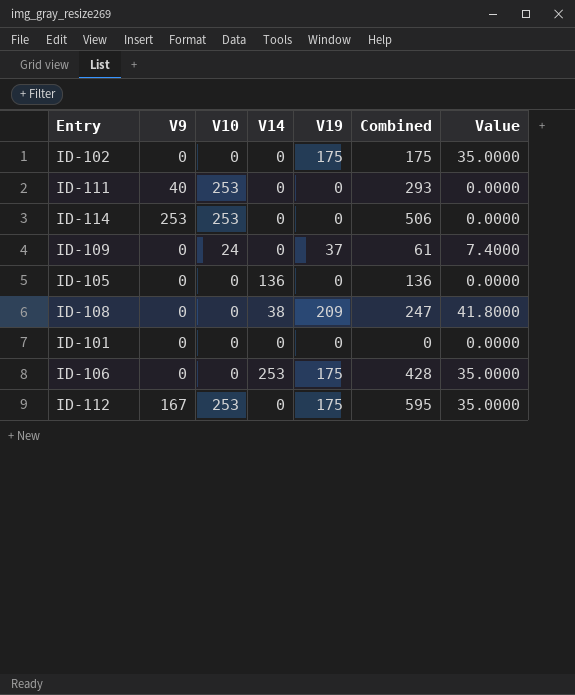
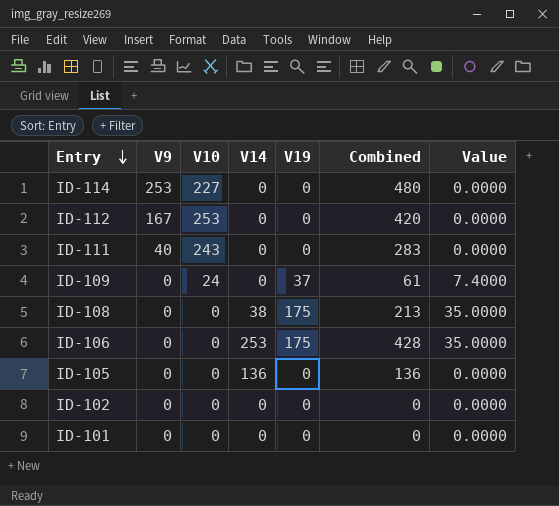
row order: none -> Entry descending
ID-114 | V10: 253 -> 227
ID-114 | Combined: 506 -> 480
ID-112 | V19: 175 -> 0
ID-112 | Combined: 595 -> 420
ID-112 | Value: 35.0000 -> 0.0000
ID-111 | V10: 253 -> 243
ID-111 | Combined: 293 -> 283
ID-108 | V19: 209 -> 175
ID-108 | Combined: 247 -> 213
ID-108 | Value: 41.8000 -> 35.0000
ID-102 | V19: 175 -> 0
ID-102 | Combined: 175 -> 0
ID-102 | Value: 35.0000 -> 0.0000

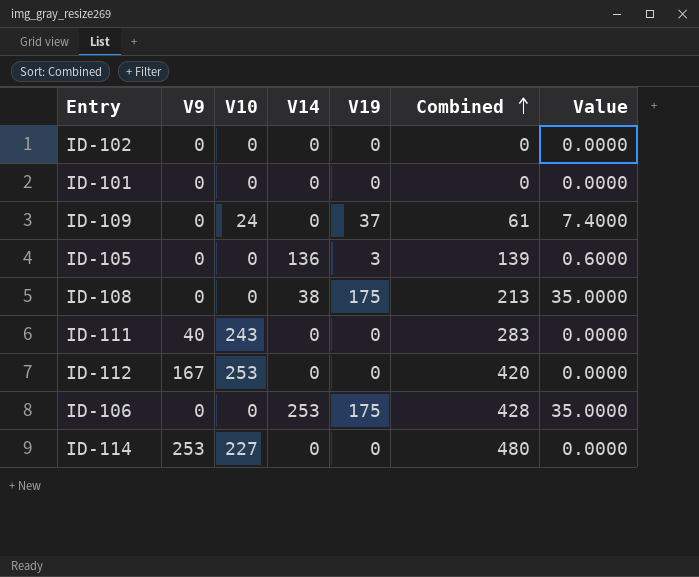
row order: Entry descending -> Combined ascending
ID-105 | V19: 0 -> 3
ID-105 | Combined: 136 -> 139
ID-105 | Value: 0.0000 -> 0.6000

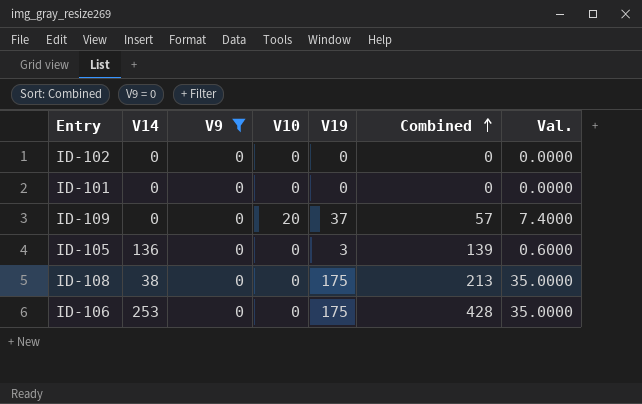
filter: none -> V9 = 0
column V14 | position: 4 -> 2
column name: Value -> Val.
ID-109 | V10: 24 -> 20
ID-109 | Combined: 61 -> 57

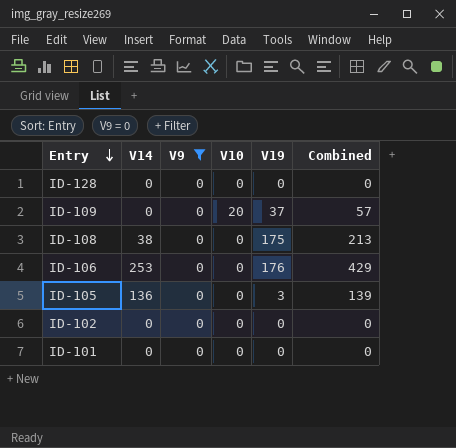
row order: Combined ascending -> Entry descending
column Val. | formula: [V19] * 0.2 -> none
row ID-128: none -> 0 | 0 | 0 | 0 | 0
ID-106 | V19: 175 -> 176
ID-106 | Combined: 428 -> 429

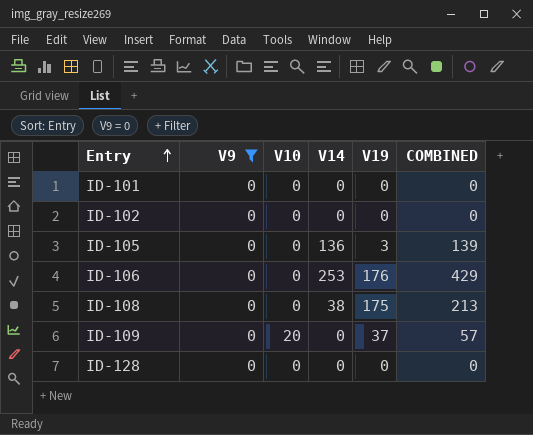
row order: Entry descending -> Entry ascending
column V14 | position: 2 -> 4
column name: Combined -> COMBINED

